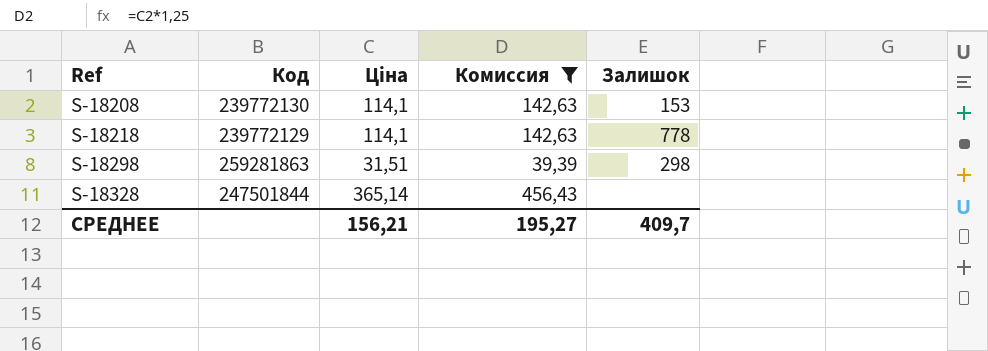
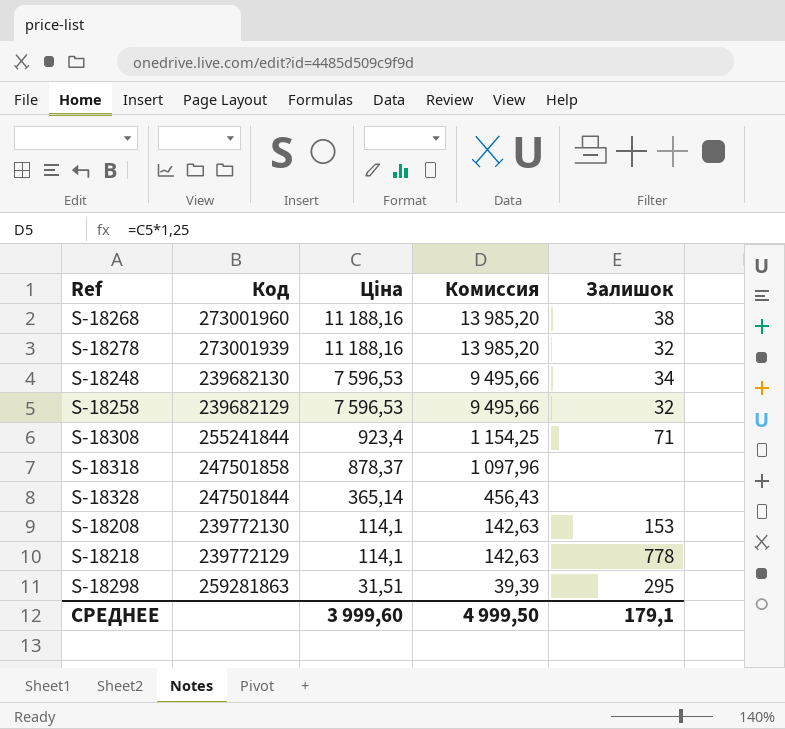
filter: Комиссия <= 456,43 -> none
row order: Ref ascending -> Ціна descending
S-18298 | Залишок: 298 -> 295
СРЕДНЕЕ | Ціна: 156,21 -> 3 999,60
СРЕДНЕЕ | Комиссия: 195,27 -> 4 999,50
СРЕДНЕЕ | Залишок: 409,7 -> 179,1

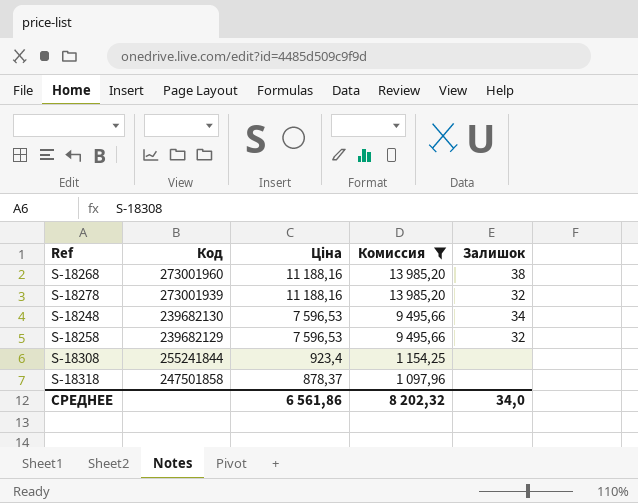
filter: none -> Комиссия >= 1 097,96
S-18308 | Залишок: 71 -> none
СРЕДНЕЕ | Ціна: 3 999,60 -> 6 561,86
СРЕДНЕЕ | Комиссия: 4 999,50 -> 8 202,32
СРЕДНЕЕ | Залишок: 179,1 -> 34,0

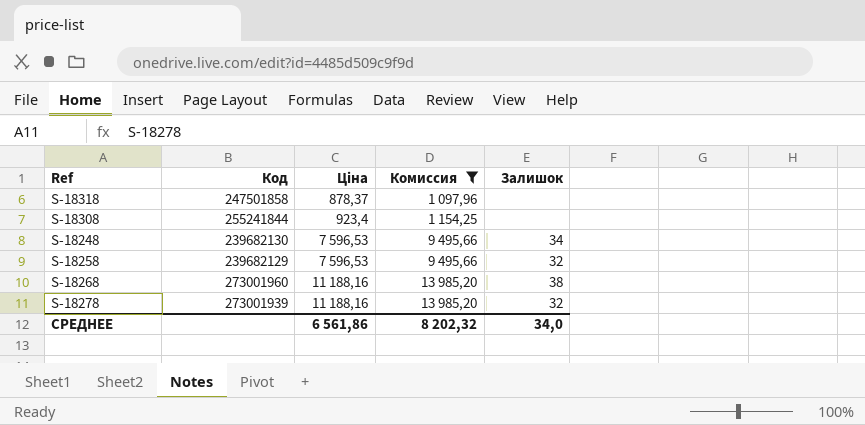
row order: Ціна descending -> Ціна ascending

